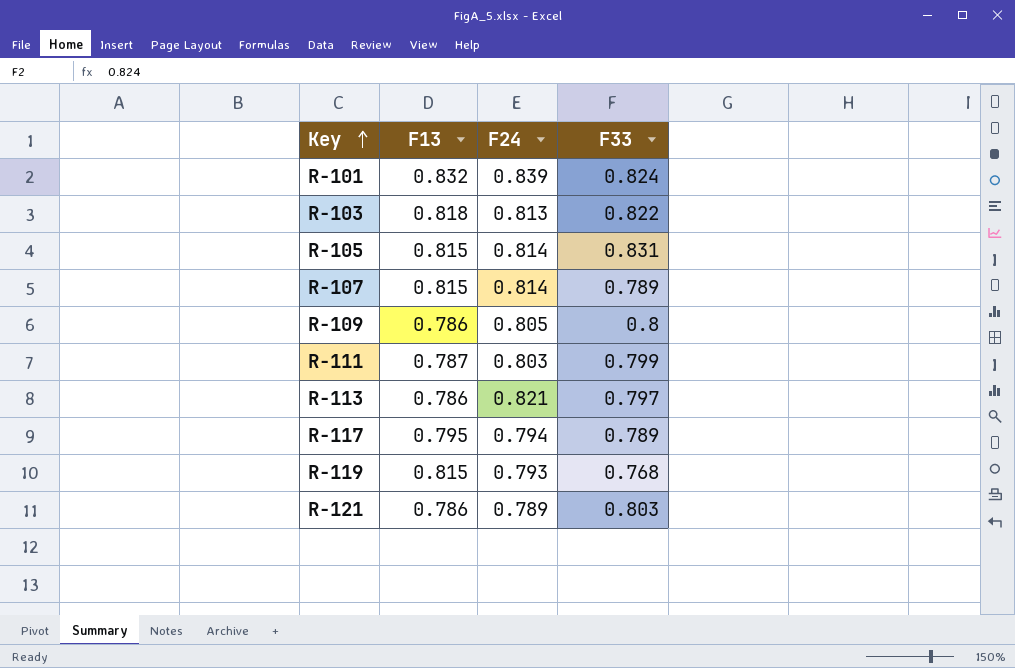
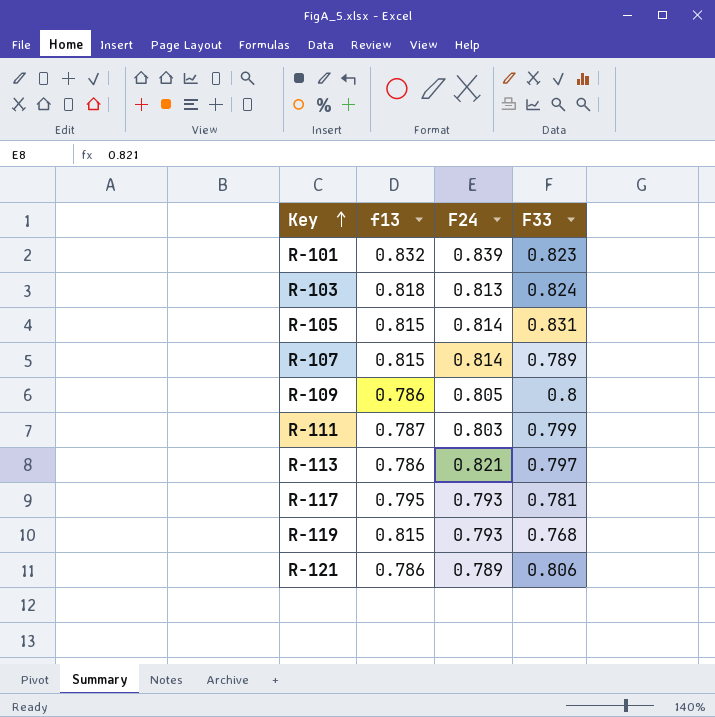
column name: F13 -> f13
R-101 | F33: 0.824 -> 0.823
R-103 | F33: 0.822 -> 0.824
R-117 | F24: 0.794 -> 0.793
R-117 | F33: 0.789 -> 0.781
R-121 | F33: 0.803 -> 0.806

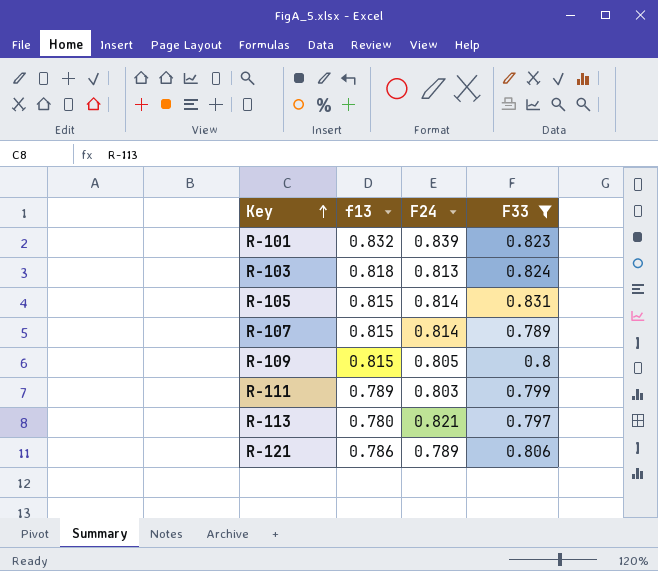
filter: none -> F33 >= 0.789
R-109 | f13: 0.786 -> 0.815
R-111 | f13: 0.787 -> 0.789
R-113 | f13: 0.786 -> 0.780

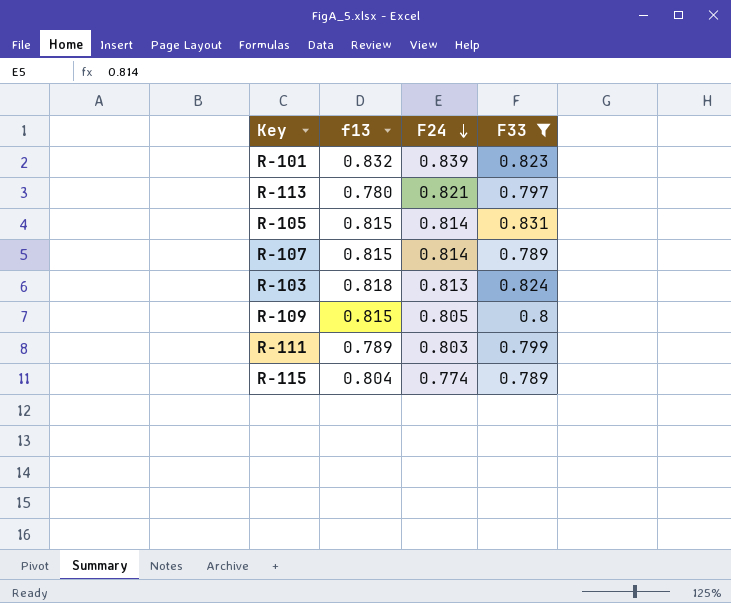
row order: Key ascending -> F24 descending
row R-121: 0.786 | 0.789 | 0.806 -> none
row R-115: none -> 0.804 | 0.774 | 0.789

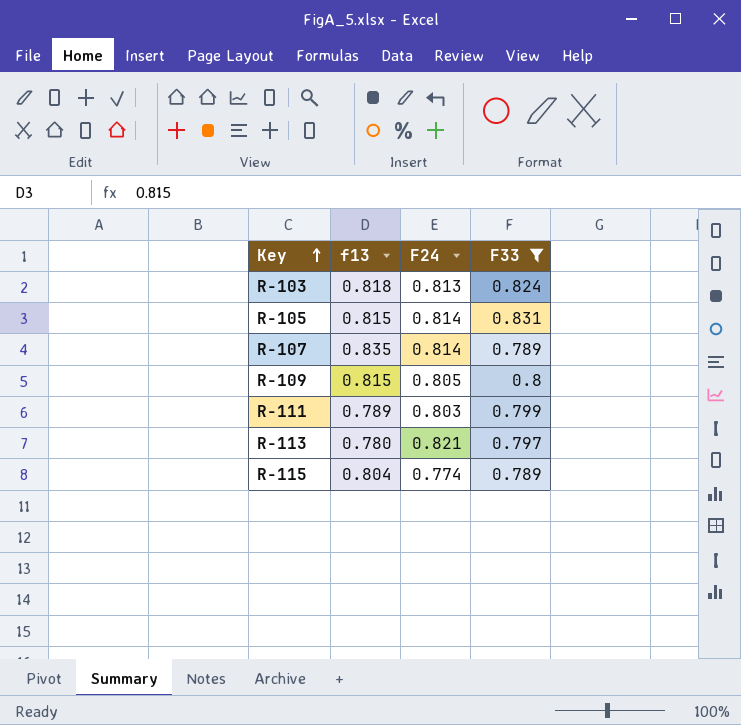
row order: F24 descending -> Key ascending
row R-101: 0.832 | 0.839 | 0.823 -> none
R-107 | f13: 0.815 -> 0.835

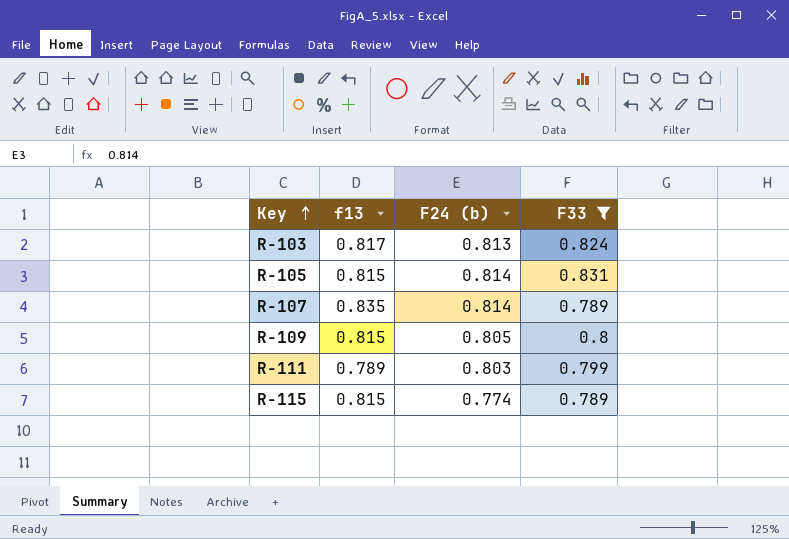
column name: F24 -> F24 (b)
row R-113: 0.780 | 0.821 | 0.797 -> none
R-103 | f13: 0.818 -> 0.817
R-115 | f13: 0.804 -> 0.815

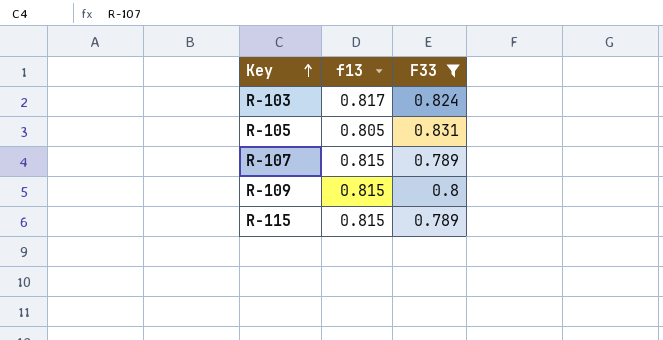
column F24 (b) | position: 3 -> none
row R-111: 0.789 | 0.803 | 0.799 -> none
R-105 | f13: 0.815 -> 0.805
R-107 | f13: 0.835 -> 0.815

